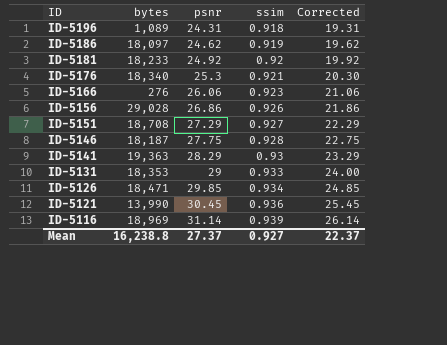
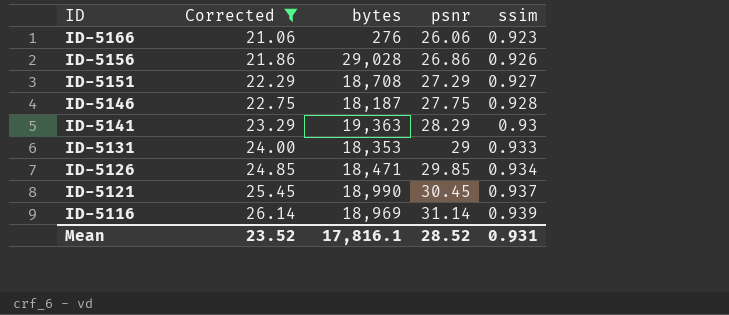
filter: none -> Corrected >= 21.06
column Corrected | position: 5 -> 2
ID-5121 | bytes: 13,990 -> 18,990
ID-5121 | ssim: 0.936 -> 0.937
Mean | Corrected: 22.37 -> 23.52
Mean | bytes: 16,238.8 -> 17,816.1
Mean | psnr: 27.37 -> 28.52
Mean | ssim: 0.927 -> 0.931

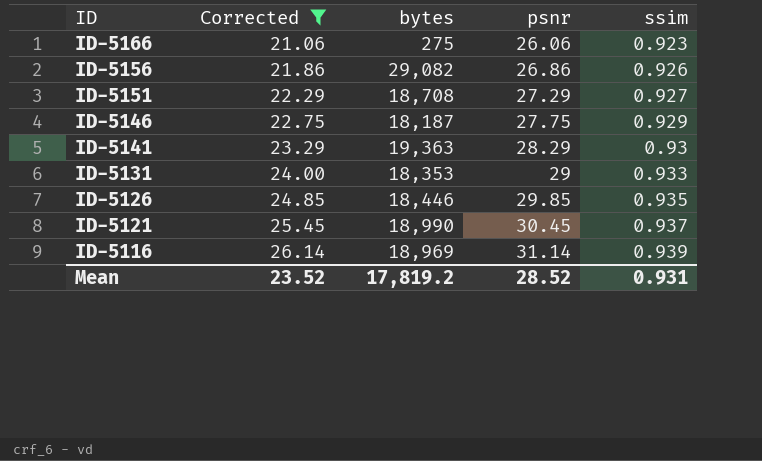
ID-5166 | bytes: 276 -> 275
ID-5156 | bytes: 29,028 -> 29,082
ID-5146 | ssim: 0.928 -> 0.929
ID-5126 | bytes: 18,471 -> 18,446
ID-5126 | ssim: 0.934 -> 0.935
Mean | bytes: 17,816.1 -> 17,819.2

